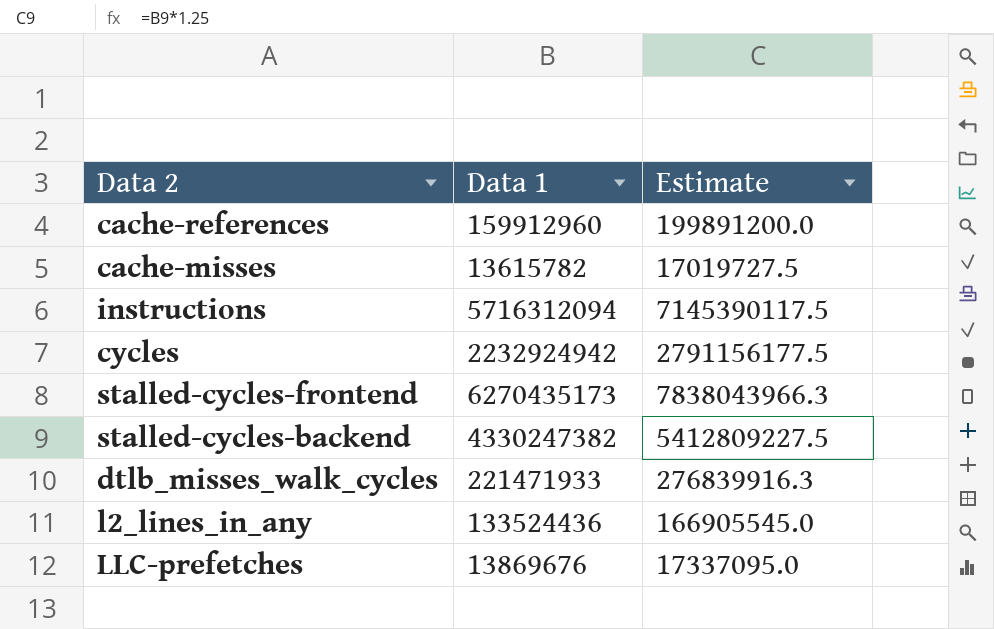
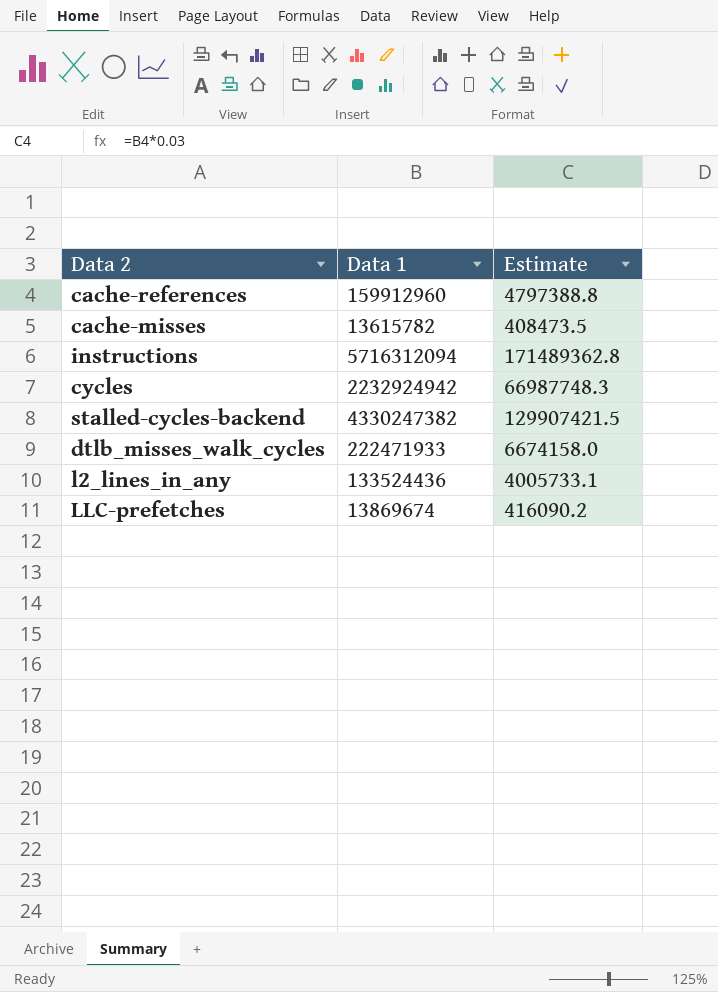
column Estimate | formula: [Data 1] * 1.25 -> [Data 1] * 0.03
row stalled-cycles-frontend: 6270435173 | 7838043966.3 -> none
dtlb_misses_walk_cycles | Data 1: 221471933 -> 222471933
LLC-prefetches | Data 1: 13869676 -> 13869674

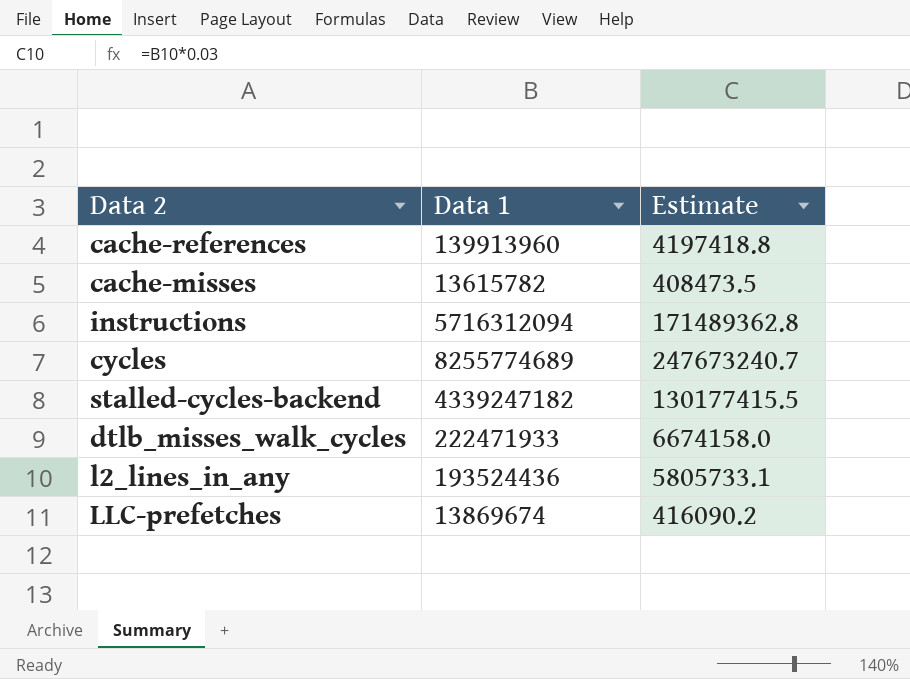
cache-references | Data 1: 159912960 -> 139913960
cache-references | Estimate: 4797388.8 -> 4197418.8
cycles | Data 1: 2232924942 -> 8255774689
cycles | Estimate: 66987748.3 -> 247673240.7
stalled-cycles-backend | Data 1: 4330247382 -> 4339247182
stalled-cycles-backend | Estimate: 129907421.5 -> 130177415.5
l2_lines_in_any | Data 1: 133524436 -> 193524436
l2_lines_in_any | Estimate: 4005733.1 -> 5805733.1

